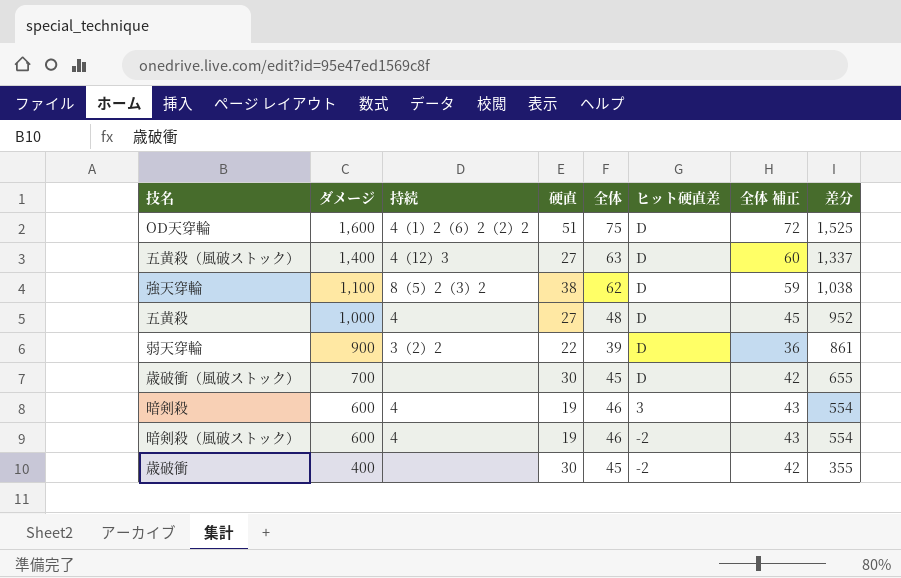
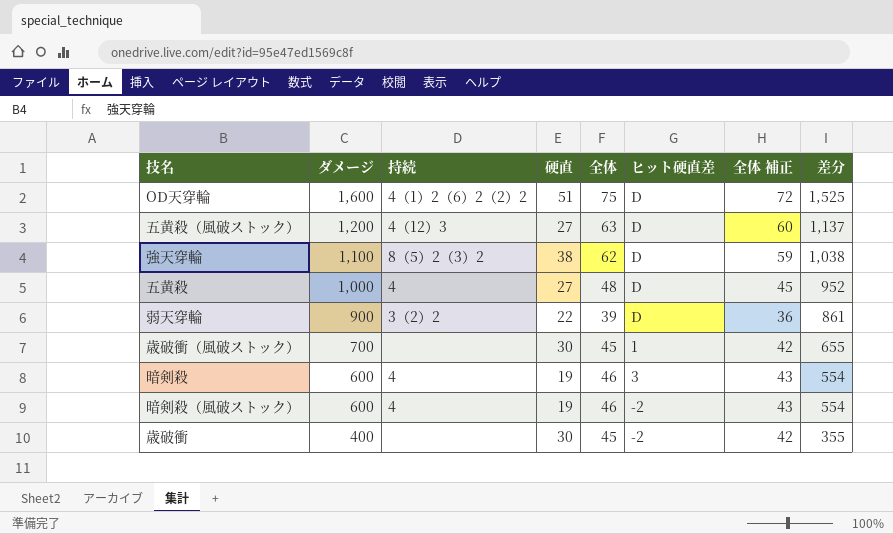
五黄殺（風破ストック） | ダメージ: 1,400 -> 1,200
五黄殺（風破ストック） | 差分: 1,337 -> 1,137
歳破衝（風破ストック） | ヒット硬直差: D -> 1

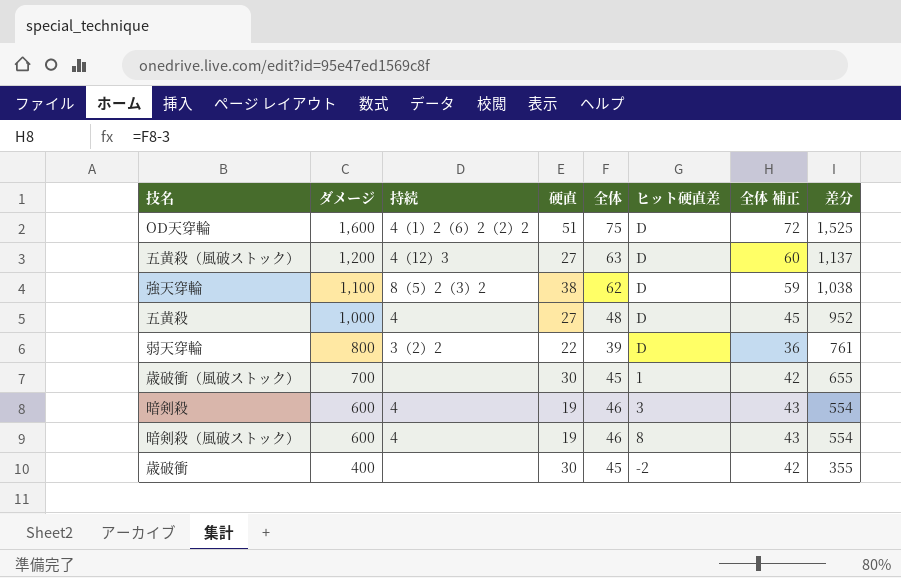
弱天穿輪 | ダメージ: 900 -> 800
弱天穿輪 | 差分: 861 -> 761
暗剣殺（風破ストック） | ヒット硬直差: -2 -> 8

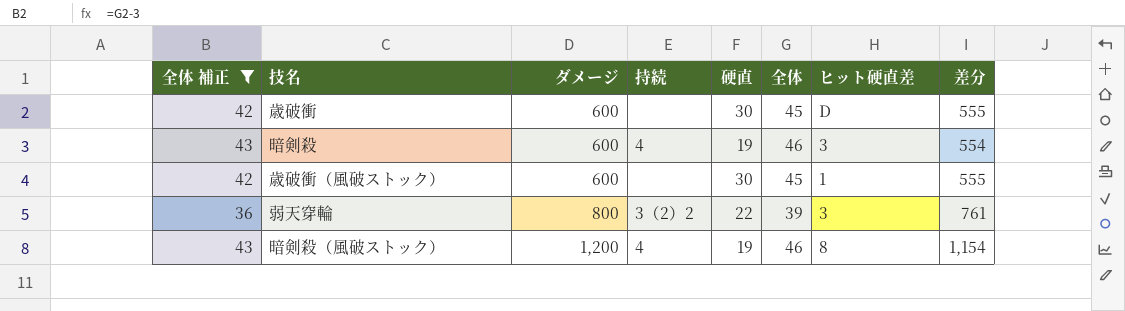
filter: none -> 全体 補正 <= 43
row order: ダメージ descending -> ダメージ ascending
column 全体 補正 | position: 7 -> 1
歳破衝 | ダメージ: 400 -> 600
歳破衝 | ヒット硬直差: -2 -> D
歳破衝 | 差分: 355 -> 555
歳破衝（風破ストック） | ダメージ: 700 -> 600
歳破衝（風破ストック） | 差分: 655 -> 555
弱天穿輪 | ヒット硬直差: D -> 3
暗剣殺（風破ストック） | ダメージ: 600 -> 1,200
暗剣殺（風破ストック） | 差分: 554 -> 1,154

